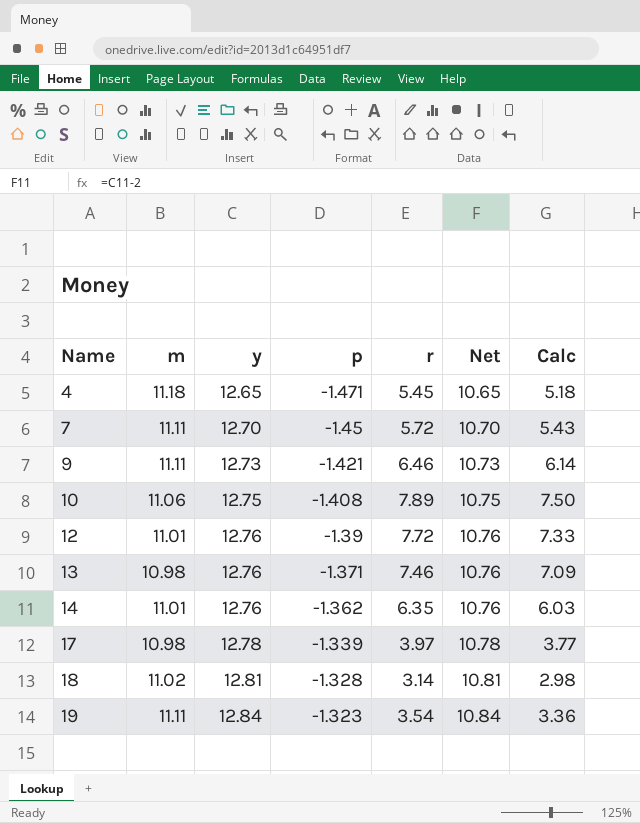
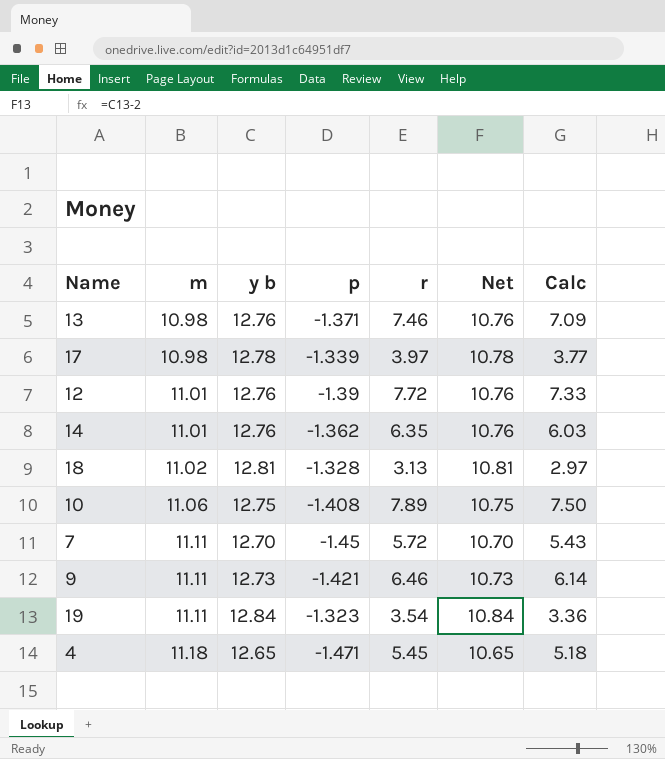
row order: Name ascending -> m ascending
column name: y -> y b
18 | r: 3.14 -> 3.13
18 | Calc: 2.98 -> 2.97

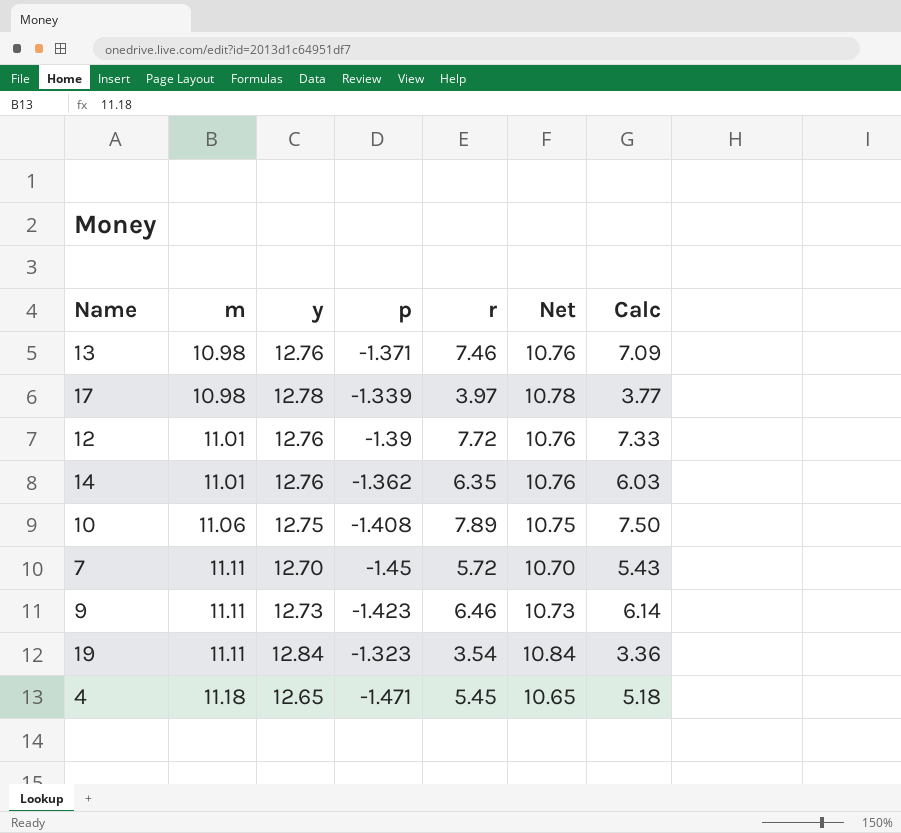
column name: y b -> y
row 18: 11.02 | 12.81 | -1.328 | 3.13 | 10.81 | 2.97 -> none
9 | p: -1.421 -> -1.423

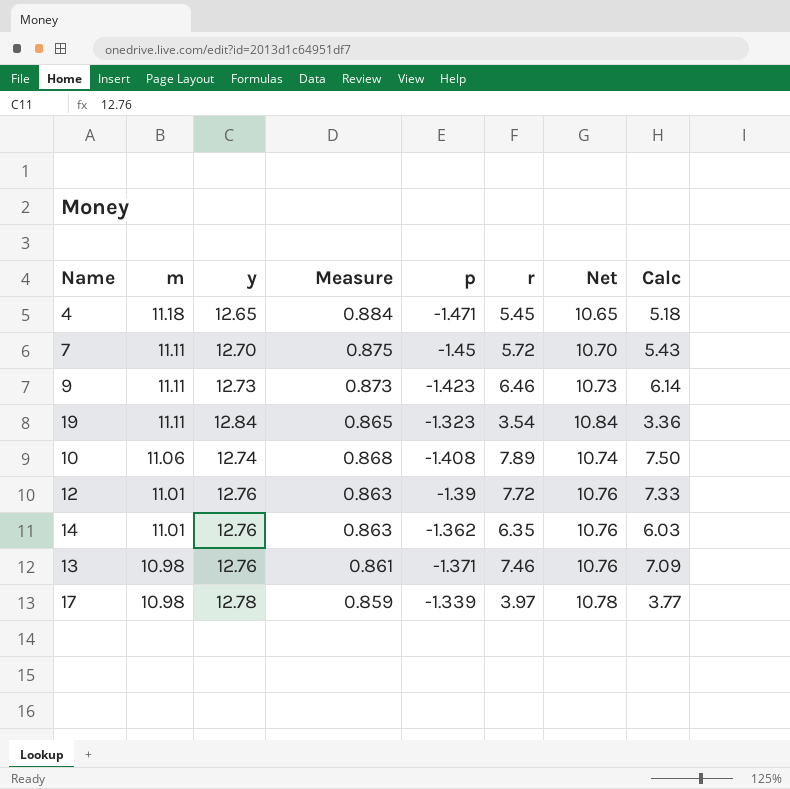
row order: m ascending -> m descending
column Measure | formula: none -> [m] / [y]
10 | y: 12.75 -> 12.74
10 | Net: 10.75 -> 10.74

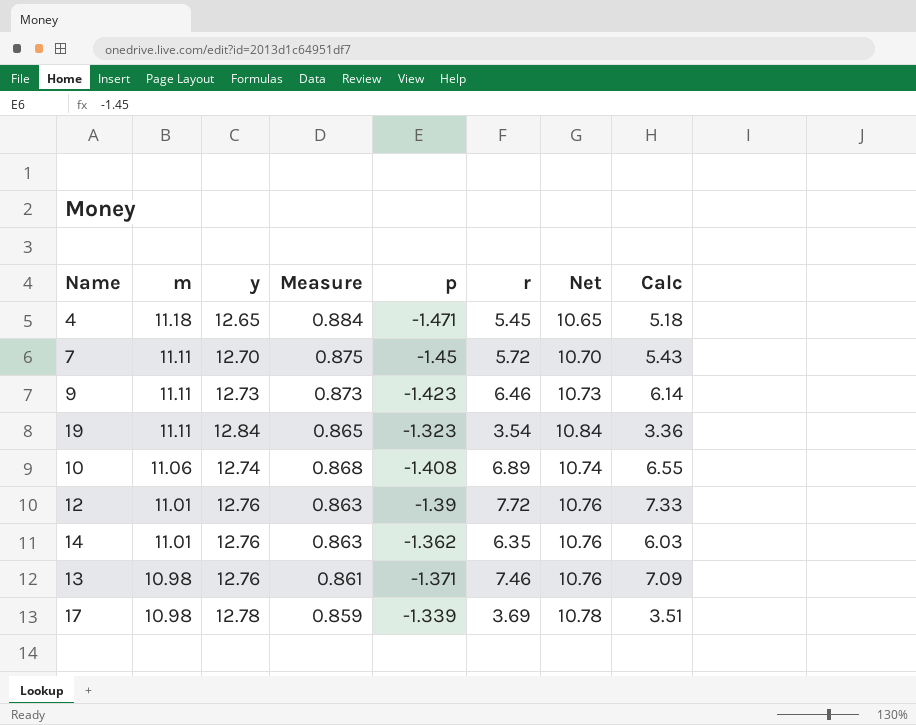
10 | r: 7.89 -> 6.89
10 | Calc: 7.50 -> 6.55
17 | r: 3.97 -> 3.69
17 | Calc: 3.77 -> 3.51

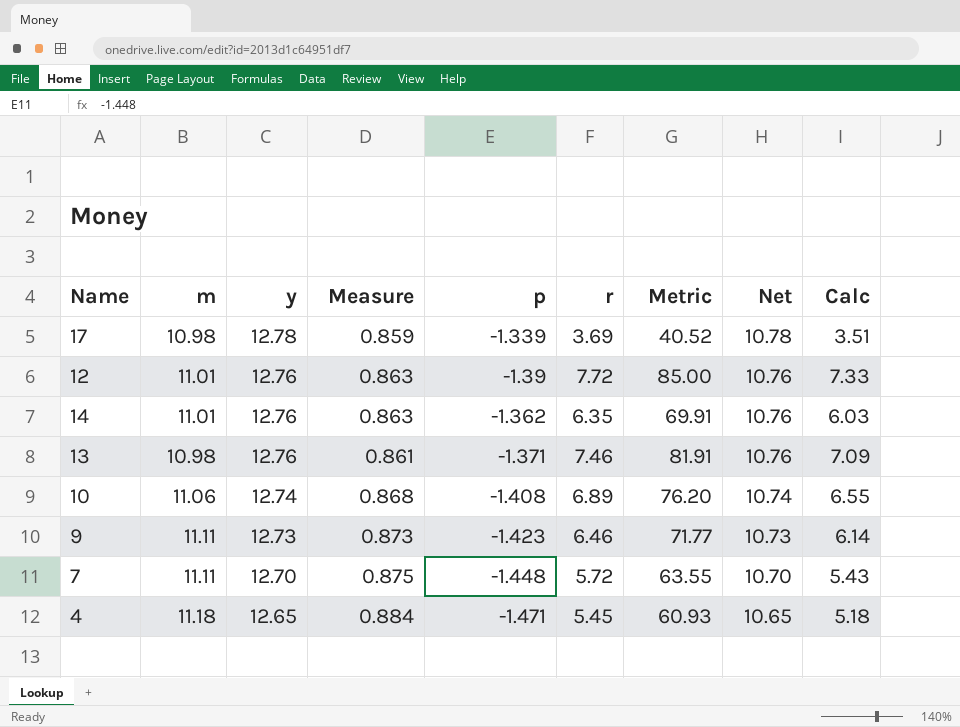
row order: m descending -> y descending
column Metric | formula: none -> [m] * [r]
row 19: 11.11 | 12.84 | 0.865 | -1.323 | 3.54 | 10.84 | 3.36 -> none
7 | p: -1.45 -> -1.448

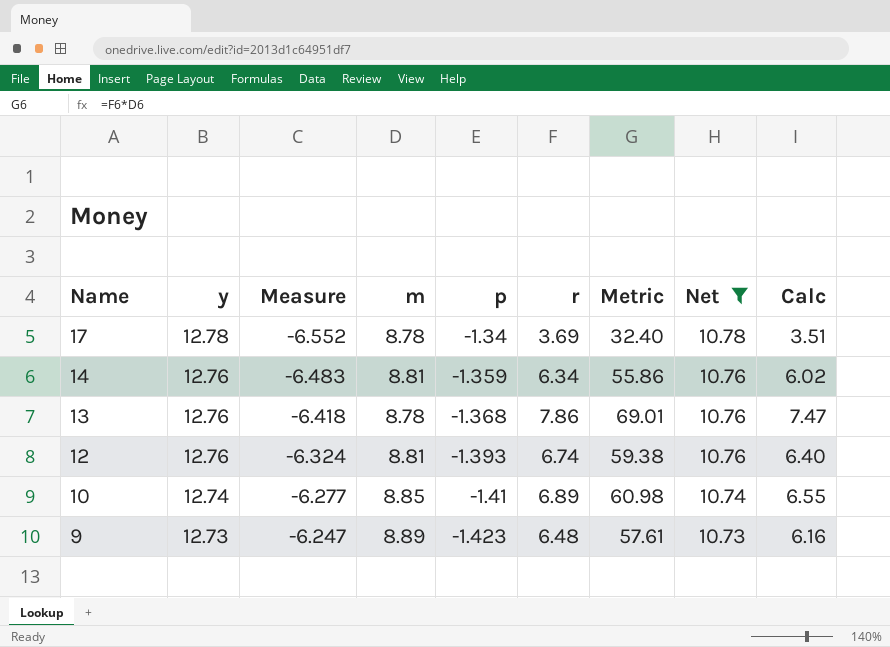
filter: none -> Net >= 10.73
row order: y descending -> Name descending
column Measure | formula: [m] / [y] -> [m] / [p]
column m | position: 2 -> 4
17 | m: 10.98 -> 8.78
17 | p: -1.339 -> -1.34
17 | Metric: 40.52 -> 32.40
14 | m: 11.01 -> 8.81
14 | p: -1.362 -> -1.359
14 | r: 6.35 -> 6.34
14 | Metric: 69.91 -> 55.86
14 | Calc: 6.03 -> 6.02
13 | m: 10.98 -> 8.78
13 | p: -1.371 -> -1.368
13 | r: 7.46 -> 7.86
13 | Metric: 81.91 -> 69.01
13 | Calc: 7.09 -> 7.47
12 | m: 11.01 -> 8.81
12 | p: -1.39 -> -1.393
12 | r: 7.72 -> 6.74
12 | Metric: 85.00 -> 59.38
12 | Calc: 7.33 -> 6.40
10 | m: 11.06 -> 8.85
10 | p: -1.408 -> -1.41
10 | Metric: 76.20 -> 60.98
9 | m: 11.11 -> 8.89
9 | r: 6.46 -> 6.48
9 | Metric: 71.77 -> 57.61
9 | Calc: 6.14 -> 6.16

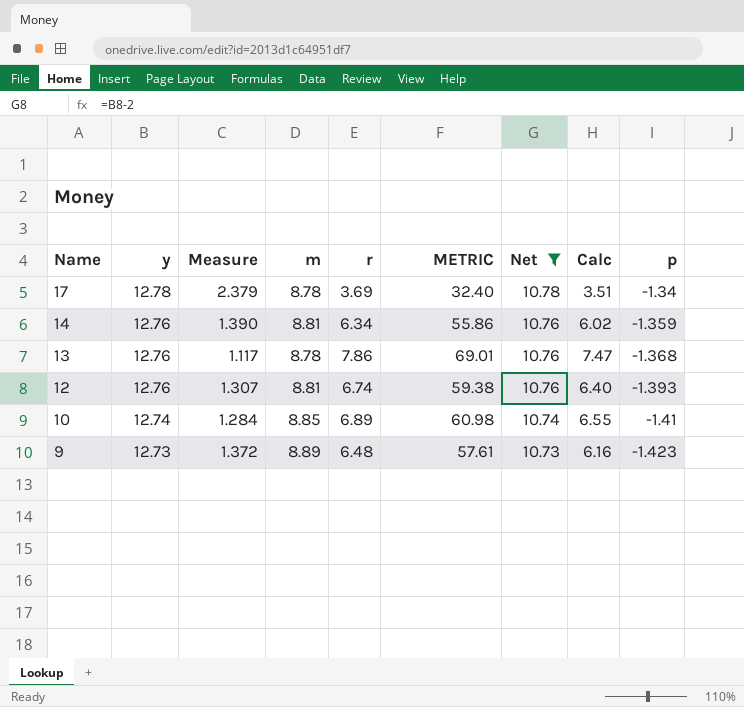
column Measure | formula: [m] / [p] -> [m] / [r]
column name: Metric -> METRIC
column p | position: 5 -> 9

